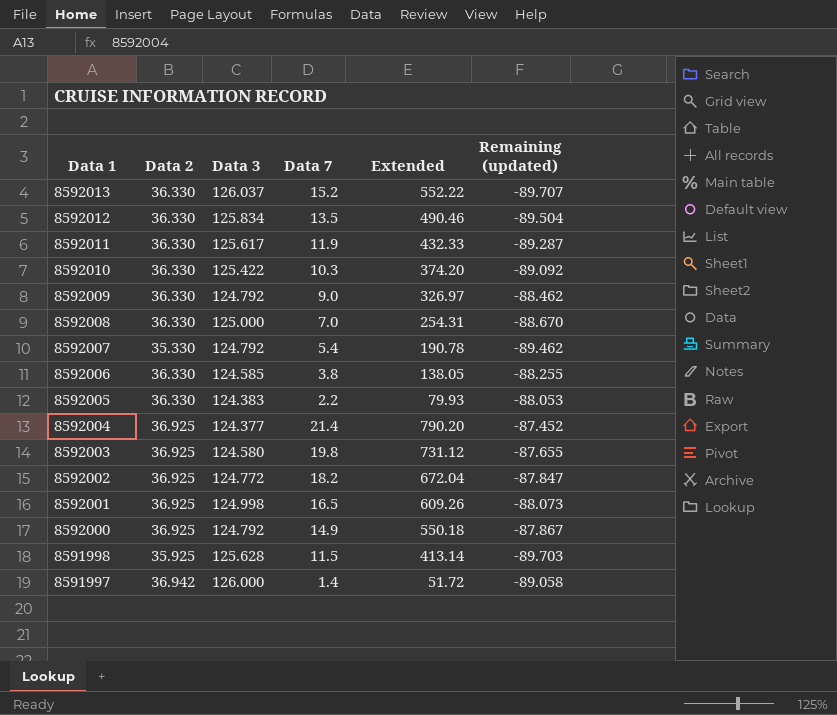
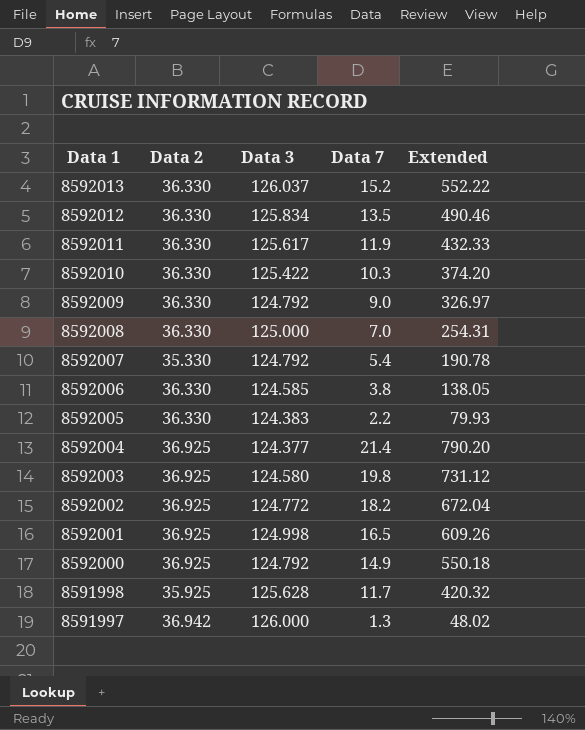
column Remaining (updated) | formula: [Data 2] - [Data 3] -> none
8591998 | Data 7: 11.5 -> 11.7
8591998 | Extended: 413.14 -> 420.32
8591997 | Data 7: 1.4 -> 1.3
8591997 | Extended: 51.72 -> 48.02

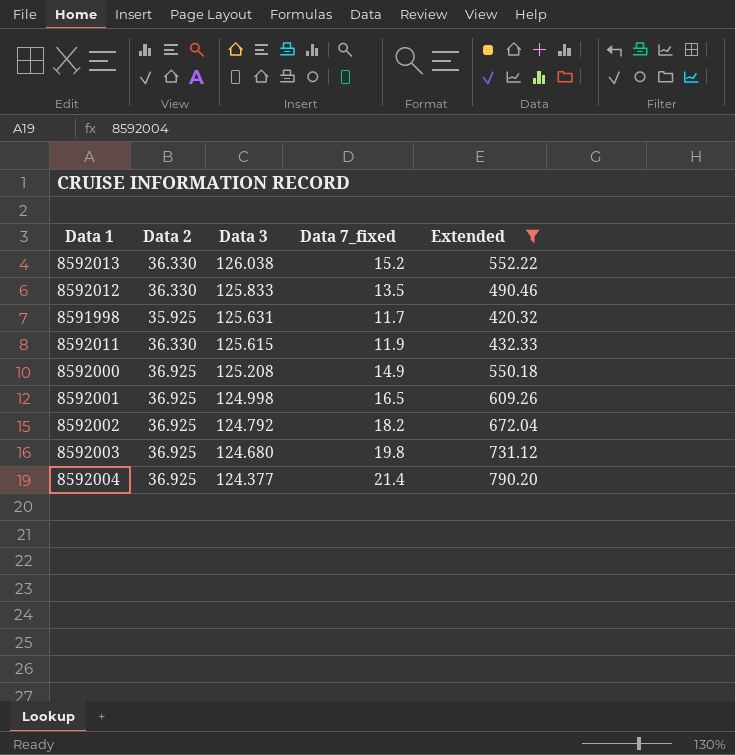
filter: none -> Extended >= 420.32
row order: Data 1 descending -> Data 3 descending
column name: Data 7 -> Data 7_fixed
8592013 | Data 3: 126.037 -> 126.038
8592012 | Data 3: 125.834 -> 125.833
8591998 | Data 3: 125.628 -> 125.631
8592011 | Data 3: 125.617 -> 125.615
8592000 | Data 3: 124.792 -> 125.208
8592002 | Data 3: 124.772 -> 124.792
8592003 | Data 3: 124.580 -> 124.680

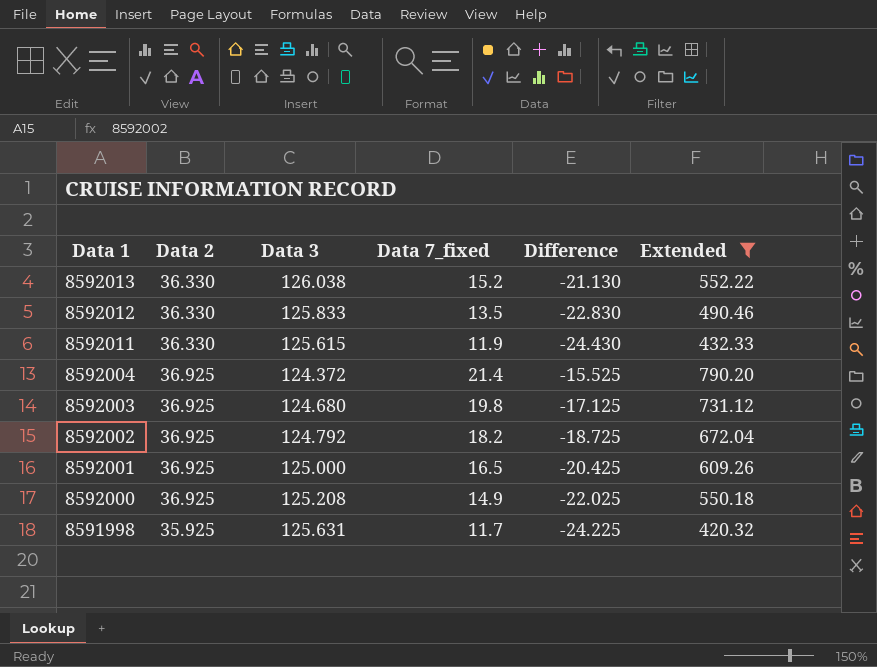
row order: Data 3 descending -> Data 1 descending
column Difference | formula: none -> [Data 7_fixed] - [Data 2]
8592004 | Data 3: 124.377 -> 124.372
8592001 | Data 3: 124.998 -> 125.000

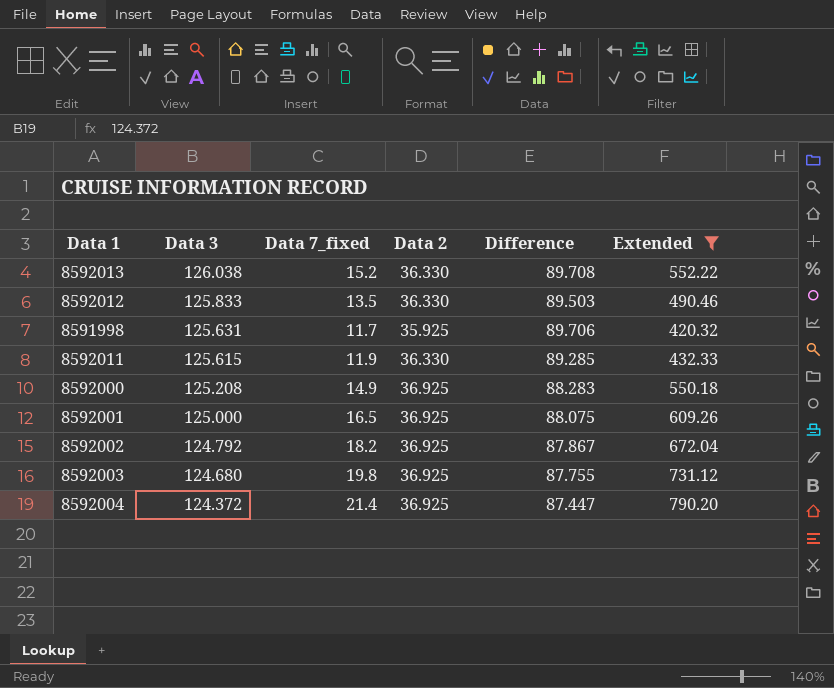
row order: Data 1 descending -> Data 3 descending
column Data 2 | position: 2 -> 4
column Difference | formula: [Data 7_fixed] - [Data 2] -> [Data 3] - [Data 2]

